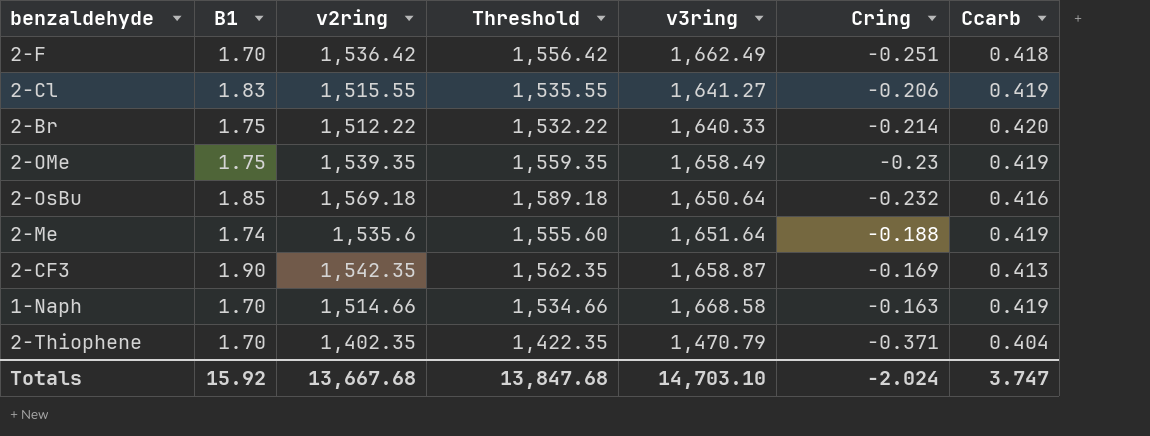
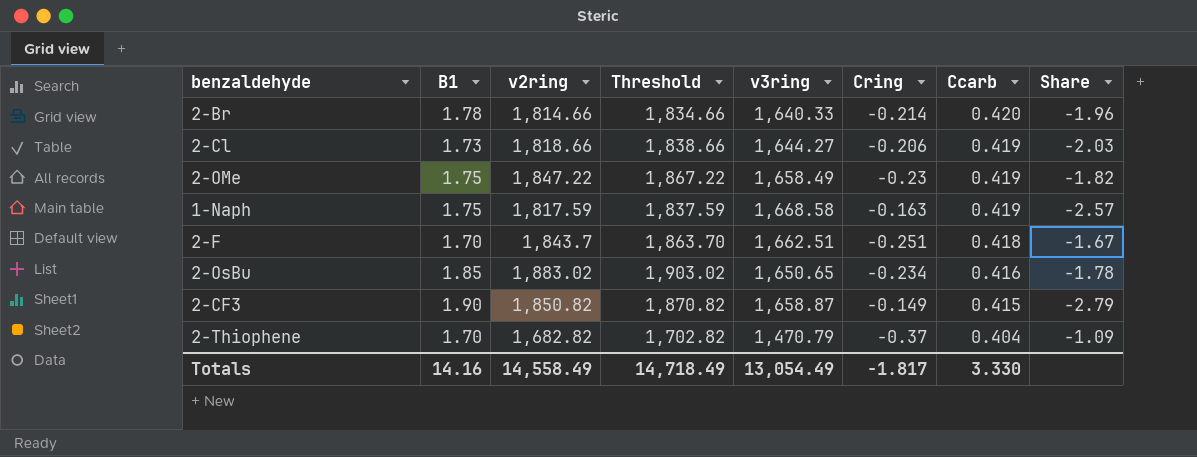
row order: none -> Ccarb descending
column Share | formula: none -> [Ccarb] / [Cring]
row 2-Me: 1.74 | 1,535.6 | 1,555.60 | 1,651.64 | -0.188 | 0.419 -> none
2-Br | B1: 1.75 -> 1.78
2-Br | v2ring: 1,512.22 -> 1,814.66
2-Br | Threshold: 1,532.22 -> 1,834.66
2-Cl | B1: 1.83 -> 1.73
2-Cl | v2ring: 1,515.55 -> 1,818.66
2-Cl | Threshold: 1,535.55 -> 1,838.66
2-Cl | v3ring: 1,641.27 -> 1,644.27
2-OMe | v2ring: 1,539.35 -> 1,847.22
2-OMe | Threshold: 1,559.35 -> 1,867.22
1-Naph | B1: 1.70 -> 1.75
1-Naph | v2ring: 1,514.66 -> 1,817.59
1-Naph | Threshold: 1,534.66 -> 1,837.59
2-F | v2ring: 1,536.42 -> 1,843.7
2-F | Threshold: 1,556.42 -> 1,863.70
2-F | v3ring: 1,662.49 -> 1,662.51
2-OsBu | v2ring: 1,569.18 -> 1,883.02
2-OsBu | Threshold: 1,589.18 -> 1,903.02
2-OsBu | v3ring: 1,650.64 -> 1,650.65
2-OsBu | Cring: -0.232 -> -0.234
2-CF3 | v2ring: 1,542.35 -> 1,850.82
2-CF3 | Threshold: 1,562.35 -> 1,870.82
2-CF3 | Cring: -0.169 -> -0.149
2-CF3 | Ccarb: 0.413 -> 0.415
2-Thiophene | v2ring: 1,402.35 -> 1,682.82
2-Thiophene | Threshold: 1,422.35 -> 1,702.82
2-Thiophene | Cring: -0.371 -> -0.37
Totals | B1: 15.92 -> 14.16
Totals | v2ring: 13,667.68 -> 14,558.49
Totals | Threshold: 13,847.68 -> 14,718.49
Totals | v3ring: 14,703.10 -> 13,054.49
Totals | Cring: -2.024 -> -1.817
Totals | Ccarb: 3.747 -> 3.330

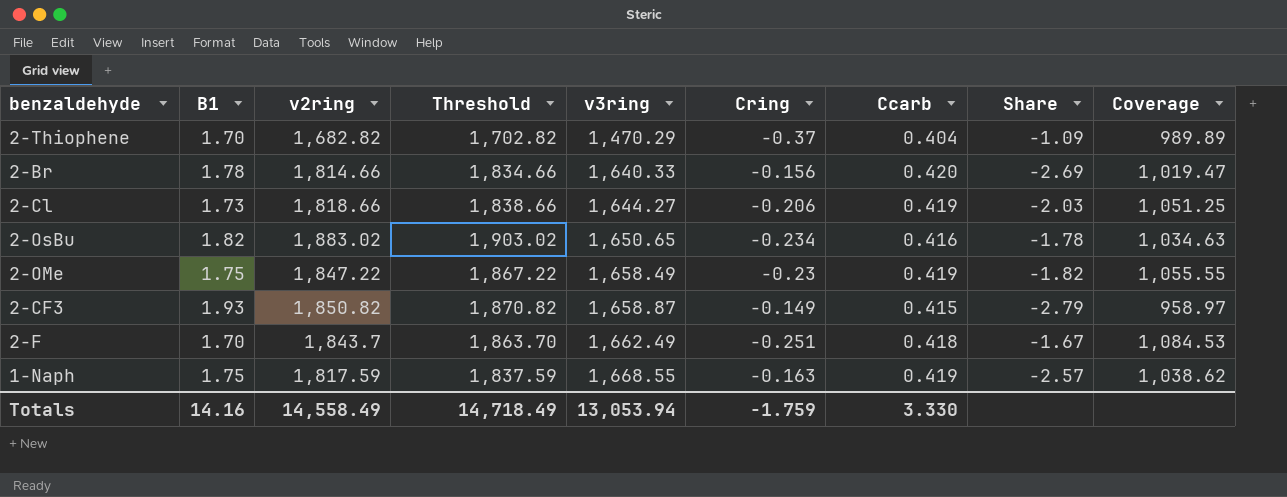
row order: Ccarb descending -> v3ring ascending
column Coverage | formula: none -> [v2ring] / [B1]
2-Thiophene | v3ring: 1,470.79 -> 1,470.29
2-Br | Cring: -0.214 -> -0.156
2-Br | Share: -1.96 -> -2.69
2-OsBu | B1: 1.85 -> 1.82
2-CF3 | B1: 1.90 -> 1.93
2-F | v3ring: 1,662.51 -> 1,662.49
1-Naph | v3ring: 1,668.58 -> 1,668.55
Totals | v3ring: 13,054.49 -> 13,053.94
Totals | Cring: -1.817 -> -1.759

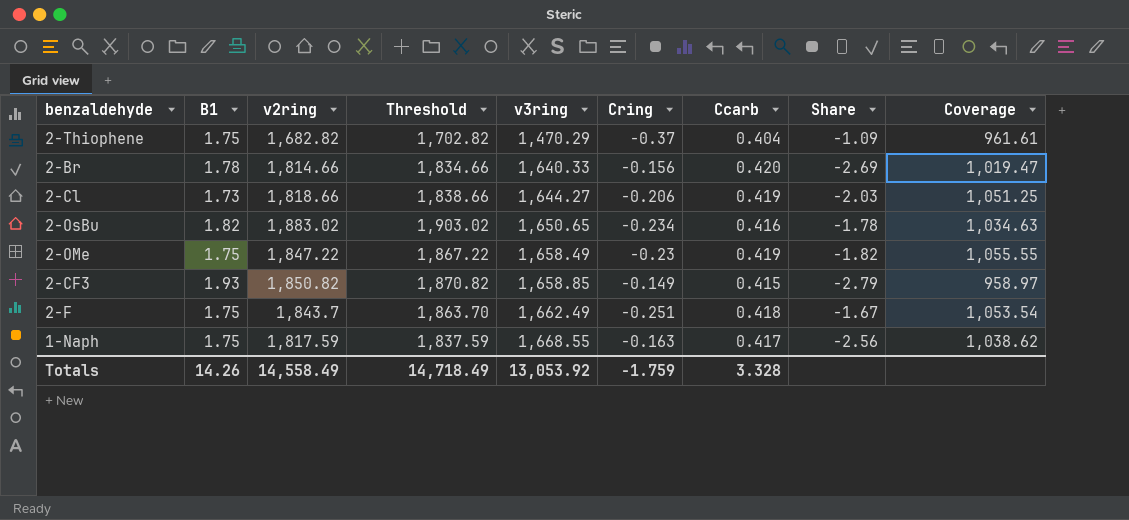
2-Thiophene | B1: 1.70 -> 1.75
2-Thiophene | Coverage: 989.89 -> 961.61
2-CF3 | v3ring: 1,658.87 -> 1,658.85
2-F | B1: 1.70 -> 1.75
2-F | Coverage: 1,084.53 -> 1,053.54
1-Naph | Ccarb: 0.419 -> 0.417
1-Naph | Share: -2.57 -> -2.56
Totals | B1: 14.16 -> 14.26
Totals | v3ring: 13,053.94 -> 13,053.92
Totals | Ccarb: 3.330 -> 3.328

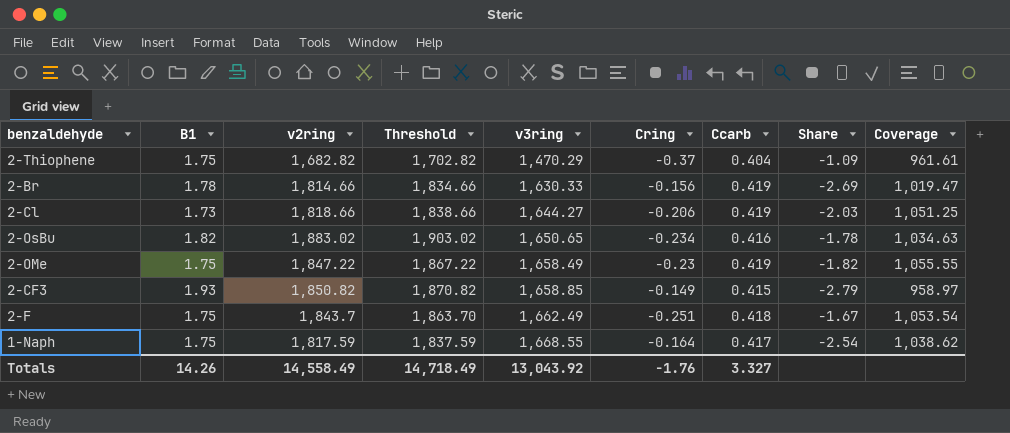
2-Br | v3ring: 1,640.33 -> 1,630.33
2-Br | Ccarb: 0.420 -> 0.419
1-Naph | Cring: -0.163 -> -0.164
1-Naph | Share: -2.56 -> -2.54
Totals | v3ring: 13,053.92 -> 13,043.92
Totals | Cring: -1.759 -> -1.76
Totals | Ccarb: 3.328 -> 3.327

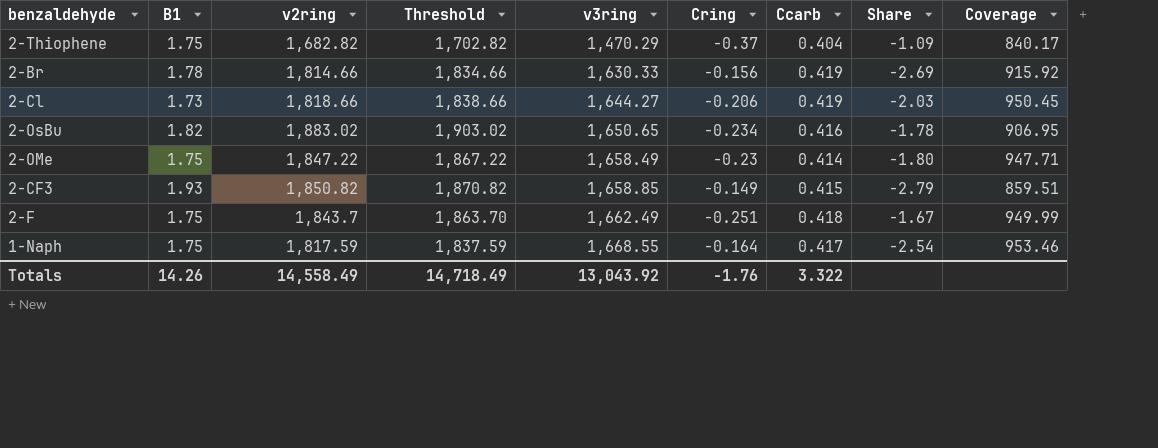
column Coverage | formula: [v2ring] / [B1] -> [v3ring] / [B1]
2-OMe | Ccarb: 0.419 -> 0.414
2-OMe | Share: -1.82 -> -1.80
Totals | Ccarb: 3.327 -> 3.322

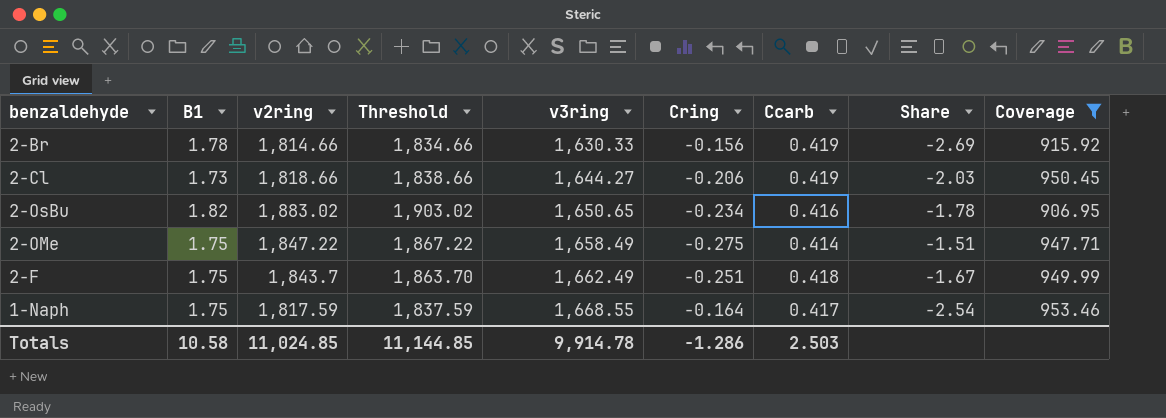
filter: none -> Coverage >= 906.95
2-OMe | Cring: -0.23 -> -0.275
2-OMe | Share: -1.80 -> -1.51
Totals | B1: 14.26 -> 10.58
Totals | v2ring: 14,558.49 -> 11,024.85
Totals | Threshold: 14,718.49 -> 11,144.85
Totals | v3ring: 13,043.92 -> 9,914.78
Totals | Cring: -1.76 -> -1.286
Totals | Ccarb: 3.322 -> 2.503

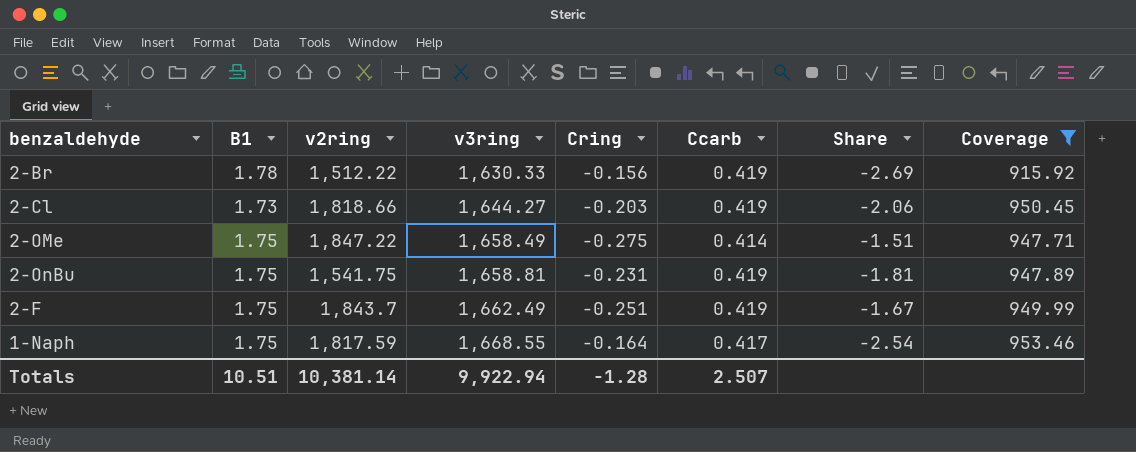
column Threshold | formula: [v2ring] + 20 -> none
row 2-OsBu: 1.82 | 1,883.02 | 1,903.02 | 1,650.65 | -0.234 | 0.416 | -1.78 | 906.95 -> none
2-Br | v2ring: 1,814.66 -> 1,512.22
2-Cl | Cring: -0.206 -> -0.203
2-Cl | Share: -2.03 -> -2.06
row 2-OnBu: none -> 1.75 | 1,541.75 | 1,658.81 | -0.231 | 0.419 | -1.81 | 947.89
2-F | Ccarb: 0.418 -> 0.419
Totals | B1: 10.58 -> 10.51
Totals | v2ring: 11,024.85 -> 10,381.14
Totals | v3ring: 9,914.78 -> 9,922.94
Totals | Cring: -1.286 -> -1.28
Totals | Ccarb: 2.503 -> 2.507

